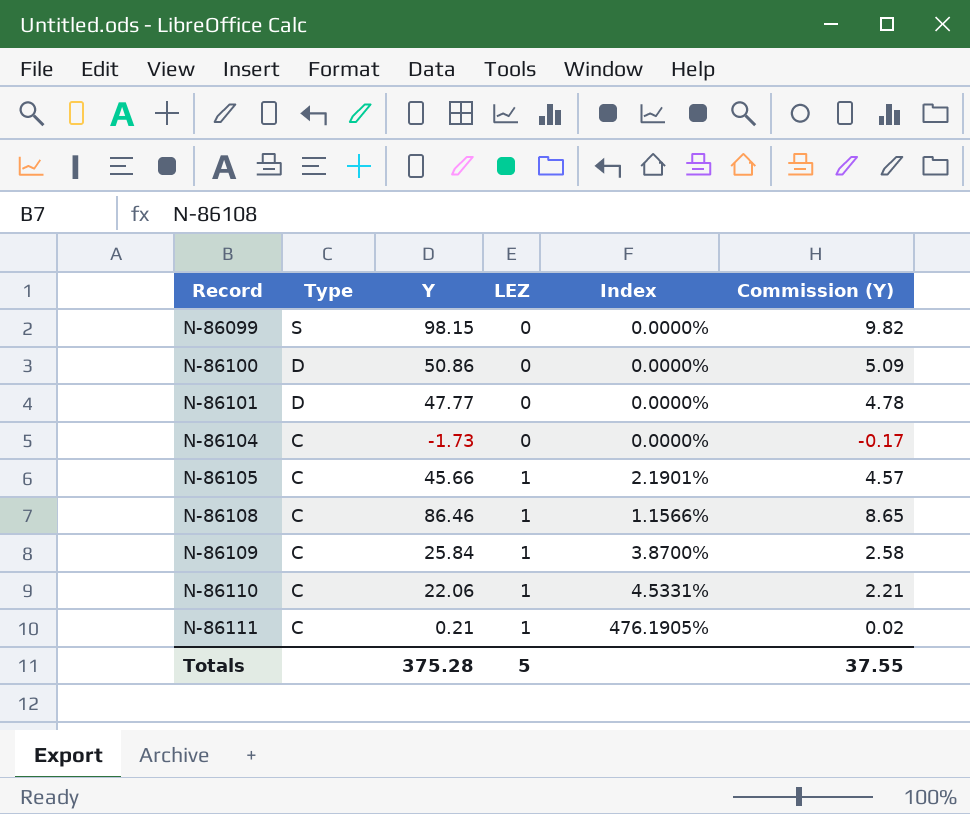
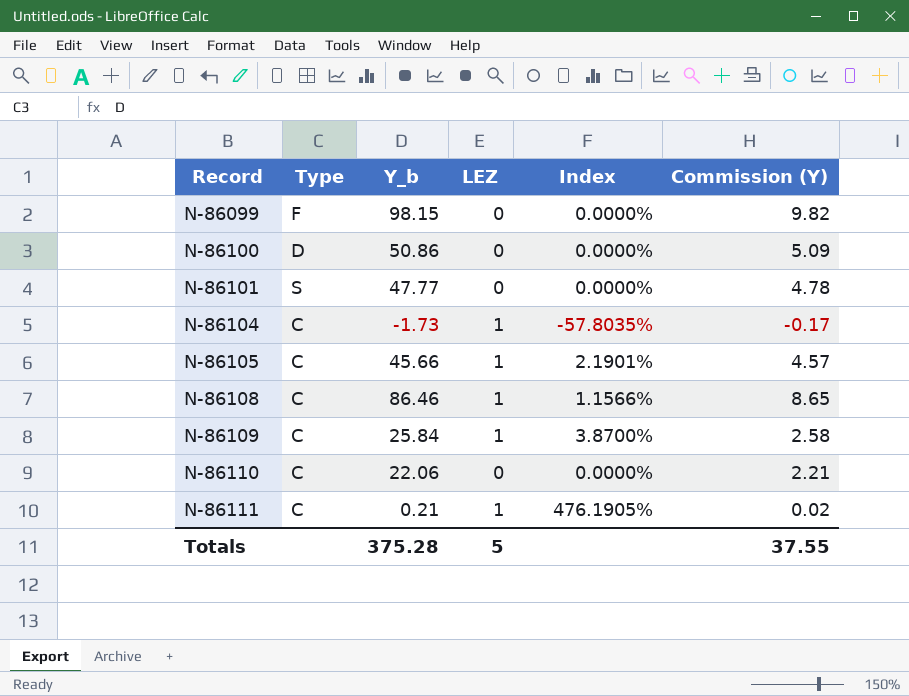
column name: Y -> Y_b
N-86099 | Type: S -> F
N-86101 | Type: D -> S
N-86104 | LEZ: 0 -> 1
N-86104 | Index: 0.0000% -> -57.8035%
N-86110 | LEZ: 1 -> 0
N-86110 | Index: 4.5331% -> 0.0000%

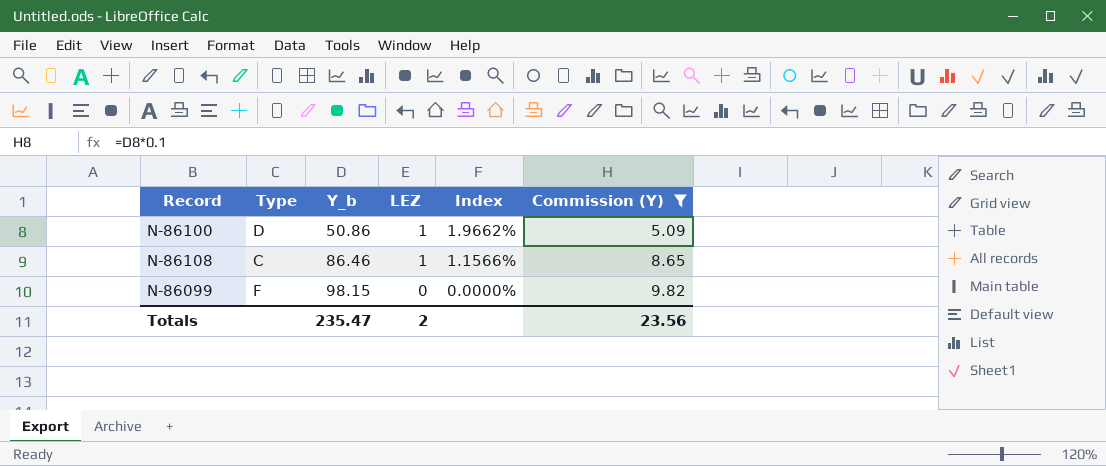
filter: none -> Commission (Y) >= 5.09
row order: Record ascending -> Y_b ascending
N-86100 | LEZ: 0 -> 1
N-86100 | Index: 0.0000% -> 1.9662%
Totals | Y_b: 375.28 -> 235.47
Totals | LEZ: 5 -> 2
Totals | Commission (Y): 37.55 -> 23.56

